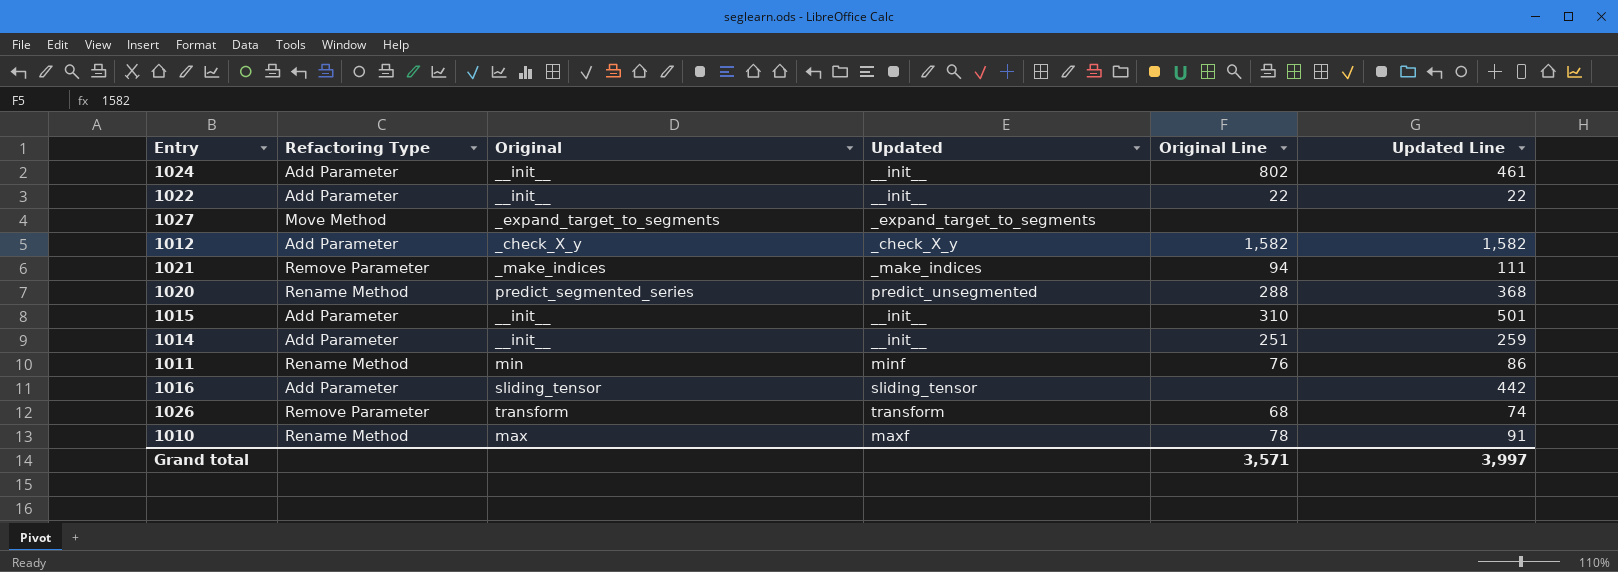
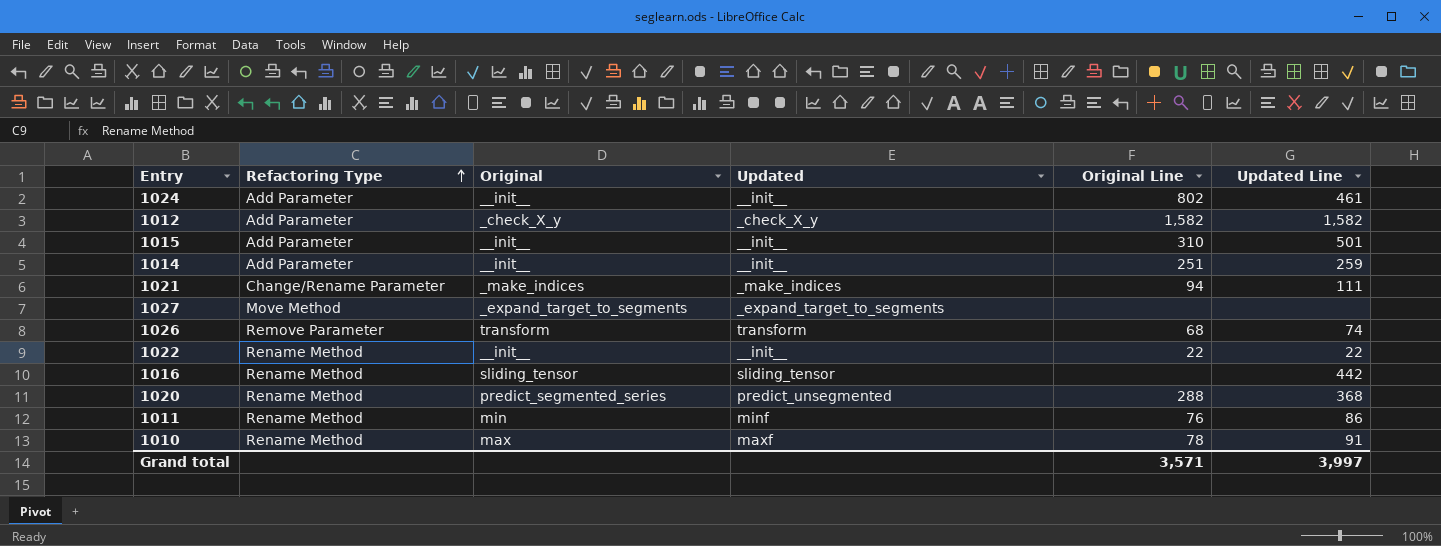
row order: none -> Refactoring Type ascending
1021 | Refactoring Type: Remove Parameter -> Change/Rename Parameter
1022 | Refactoring Type: Add Parameter -> Rename Method
1016 | Refactoring Type: Add Parameter -> Rename Method

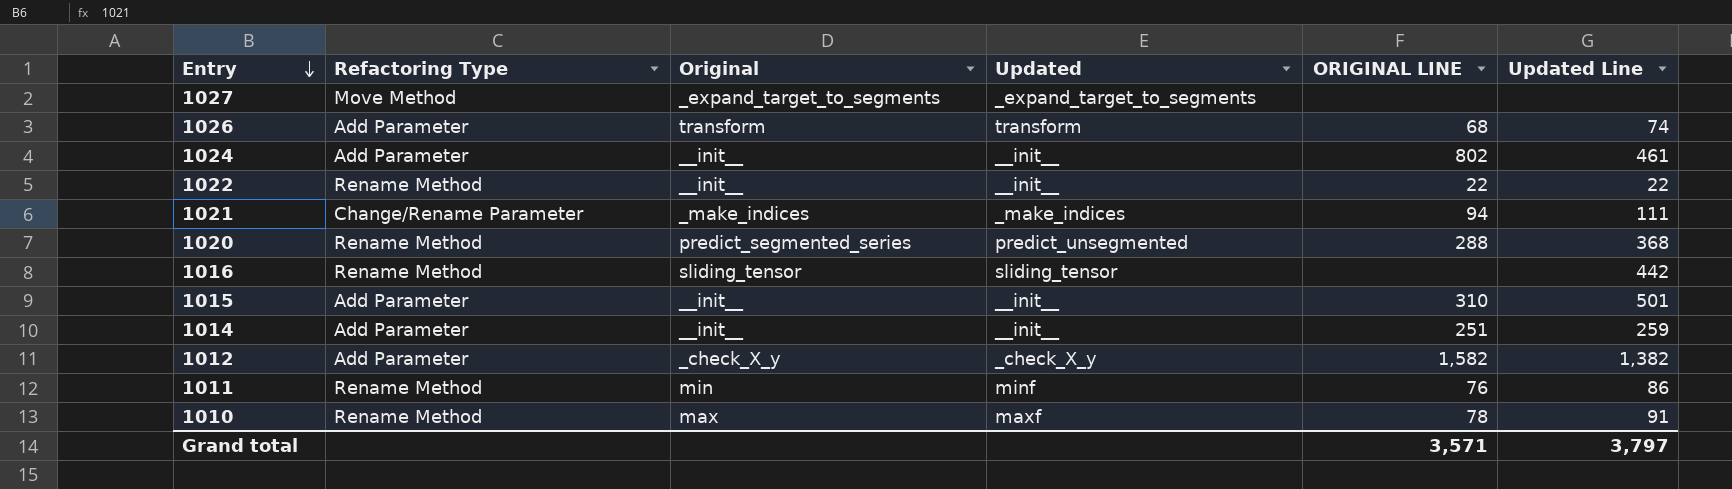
row order: Refactoring Type ascending -> Entry descending
column name: Original Line -> ORIGINAL LINE
1026 | Refactoring Type: Remove Parameter -> Add Parameter
1012 | Updated Line: 1,582 -> 1,382
Grand total | Updated Line: 3,997 -> 3,797

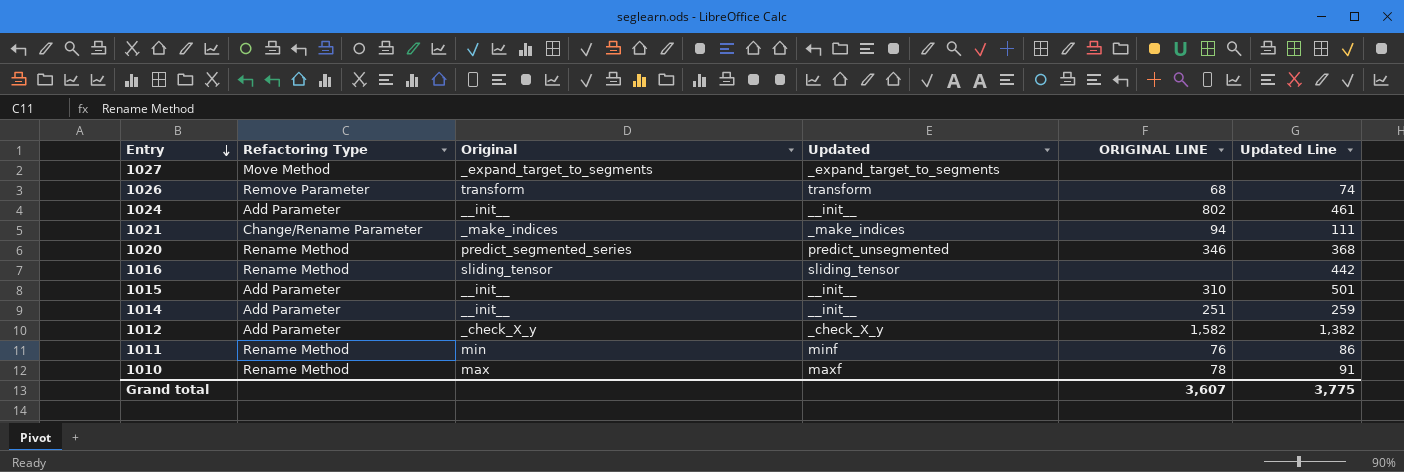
row 1022: Rename Method | __init__ | __init__ | 22 | 22 -> none
1026 | Refactoring Type: Add Parameter -> Remove Parameter
1020 | ORIGINAL LINE: 288 -> 346
Grand total | ORIGINAL LINE: 3,571 -> 3,607
Grand total | Updated Line: 3,797 -> 3,775

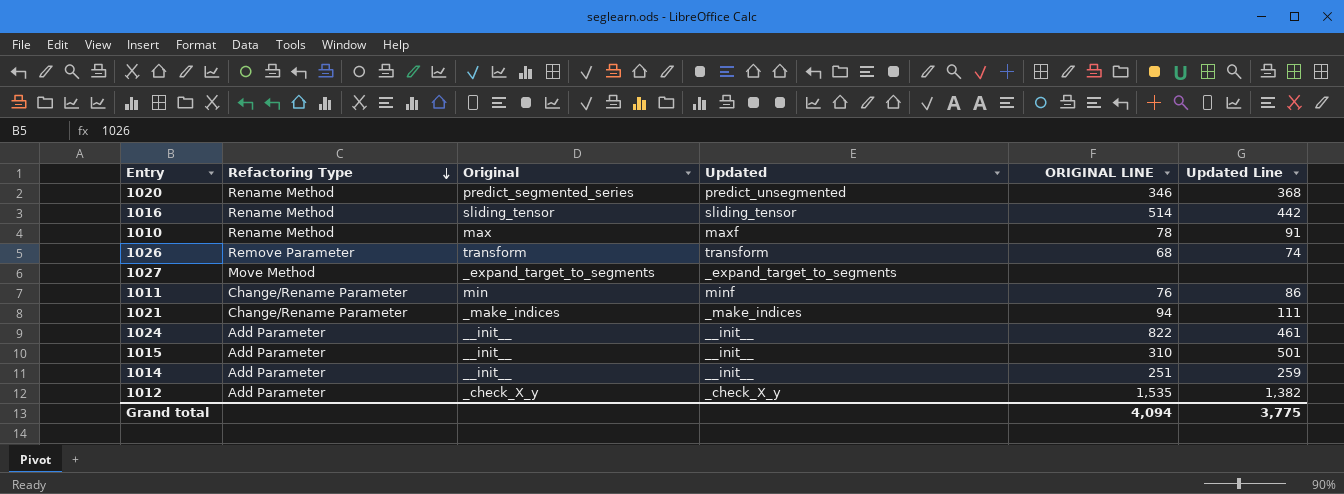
row order: Entry descending -> Refactoring Type descending
1016 | ORIGINAL LINE: none -> 514
1011 | Refactoring Type: Rename Method -> Change/Rename Parameter
1024 | ORIGINAL LINE: 802 -> 822
1012 | ORIGINAL LINE: 1,582 -> 1,535
Grand total | ORIGINAL LINE: 3,607 -> 4,094

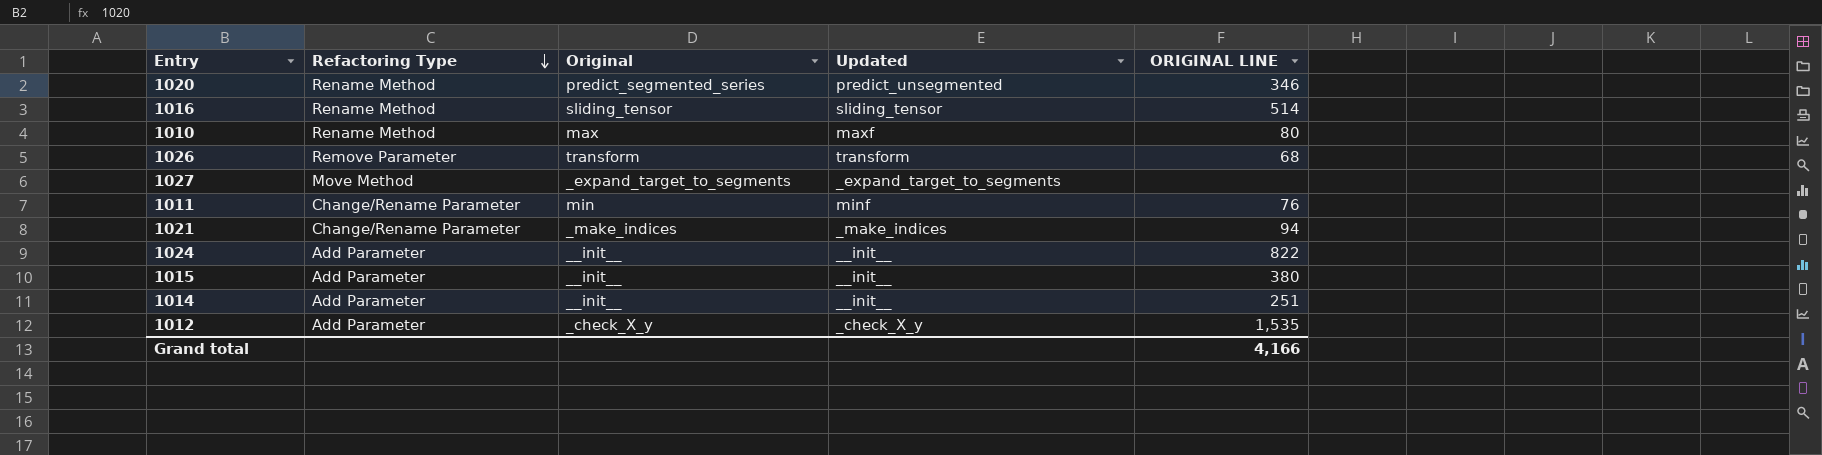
column Updated Line | position: 6 -> none
1010 | ORIGINAL LINE: 78 -> 80
1015 | ORIGINAL LINE: 310 -> 380
Grand total | ORIGINAL LINE: 4,094 -> 4,166

